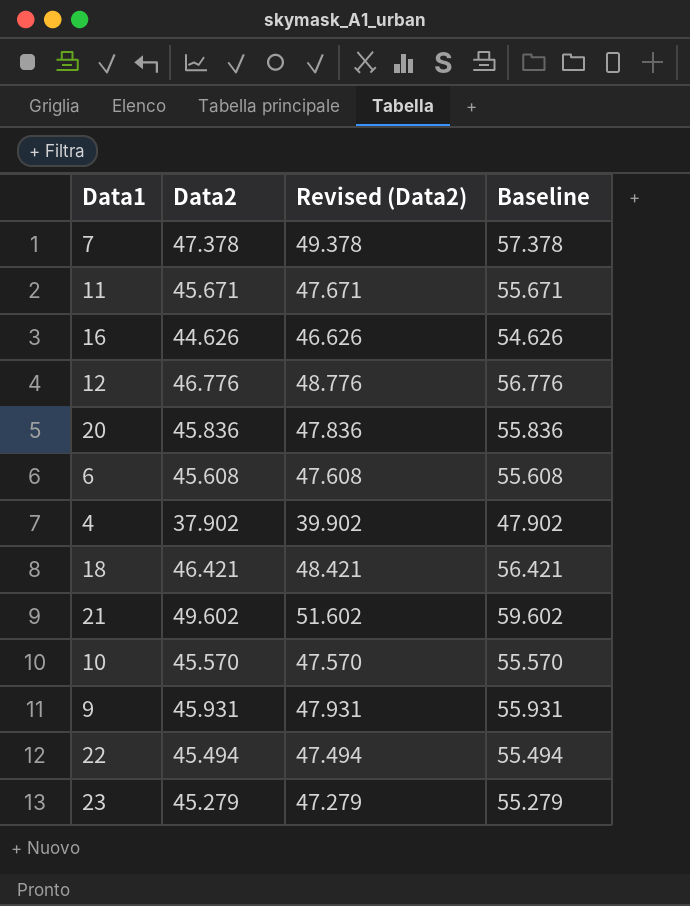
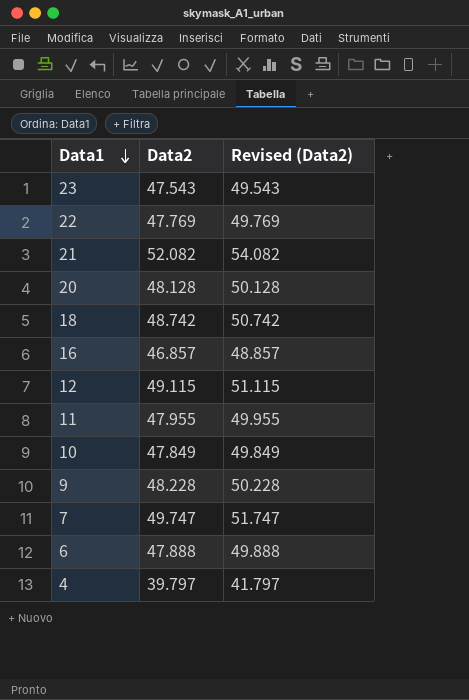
row order: none -> Data1 descending
column Baseline | formula: [Data2] + 10 -> none
23 | Data2: 45.279 -> 47.543
23 | Revised (Data2): 47.279 -> 49.543
22 | Data2: 45.494 -> 47.769
22 | Revised (Data2): 47.494 -> 49.769
21 | Data2: 49.602 -> 52.082
21 | Revised (Data2): 51.602 -> 54.082
20 | Data2: 45.836 -> 48.128
20 | Revised (Data2): 47.836 -> 50.128
18 | Data2: 46.421 -> 48.742
18 | Revised (Data2): 48.421 -> 50.742
16 | Data2: 44.626 -> 46.857
16 | Revised (Data2): 46.626 -> 48.857
12 | Data2: 46.776 -> 49.115
12 | Revised (Data2): 48.776 -> 51.115
11 | Data2: 45.671 -> 47.955
11 | Revised (Data2): 47.671 -> 49.955
10 | Data2: 45.570 -> 47.849
10 | Revised (Data2): 47.570 -> 49.849
9 | Data2: 45.931 -> 48.228
9 | Revised (Data2): 47.931 -> 50.228
7 | Data2: 47.378 -> 49.747
7 | Revised (Data2): 49.378 -> 51.747
6 | Data2: 45.608 -> 47.888
6 | Revised (Data2): 47.608 -> 49.888
4 | Data2: 37.902 -> 39.797
4 | Revised (Data2): 39.902 -> 41.797

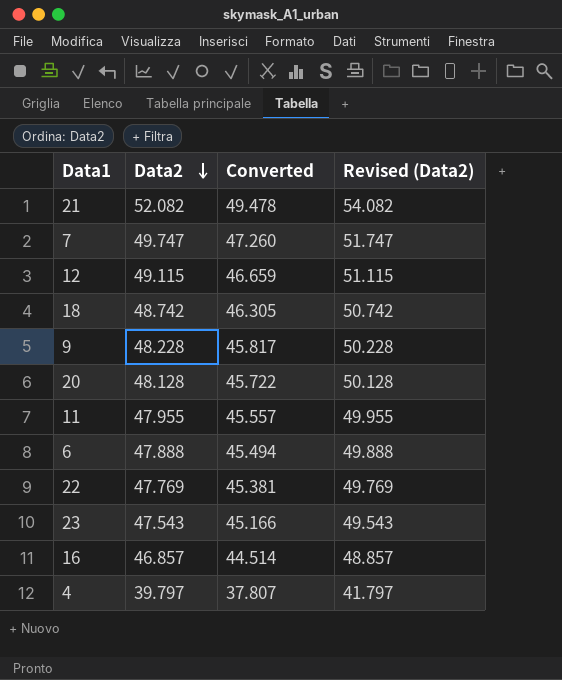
row order: Data1 descending -> Data2 descending
column Converted | formula: none -> [Data2] * 0.95
row 10: 47.849 | 49.849 -> none

